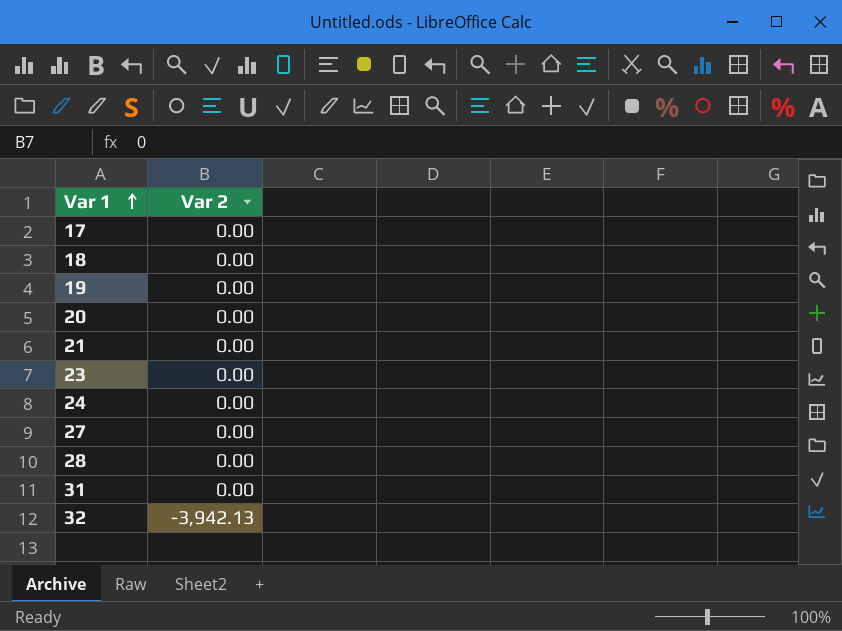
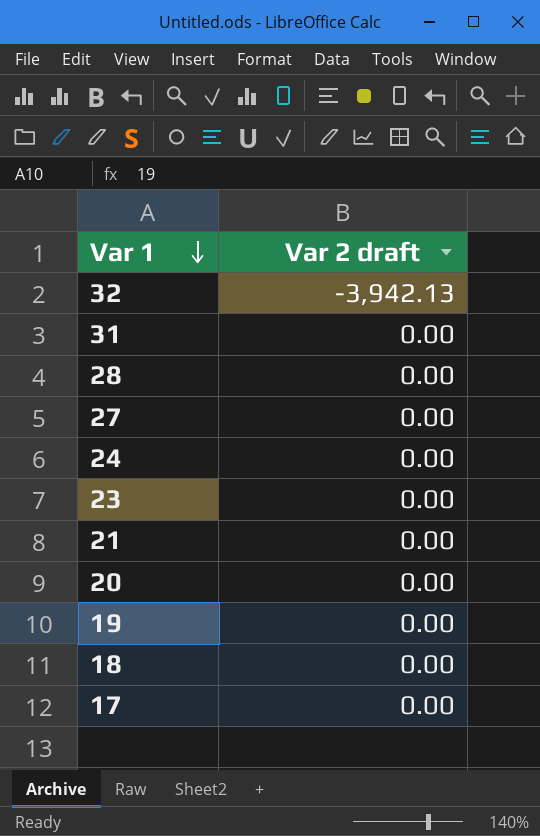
row order: Var 1 ascending -> Var 1 descending
column name: Var 2 -> Var 2 draft

